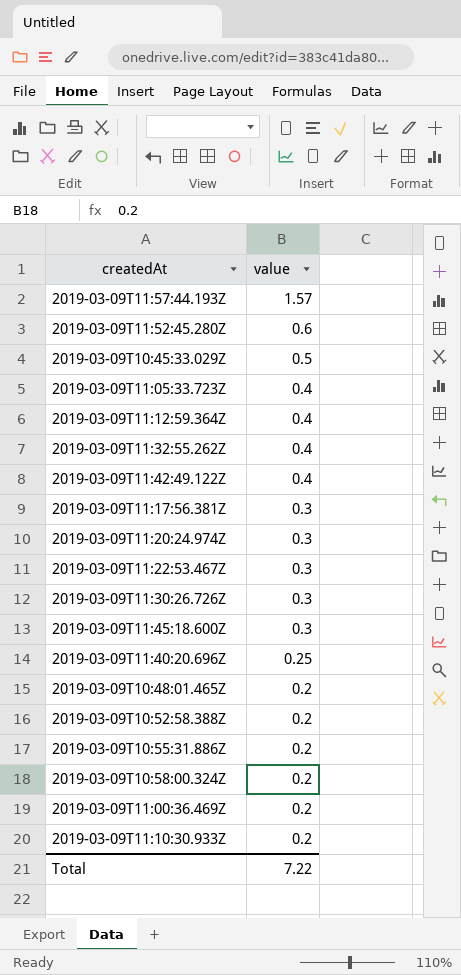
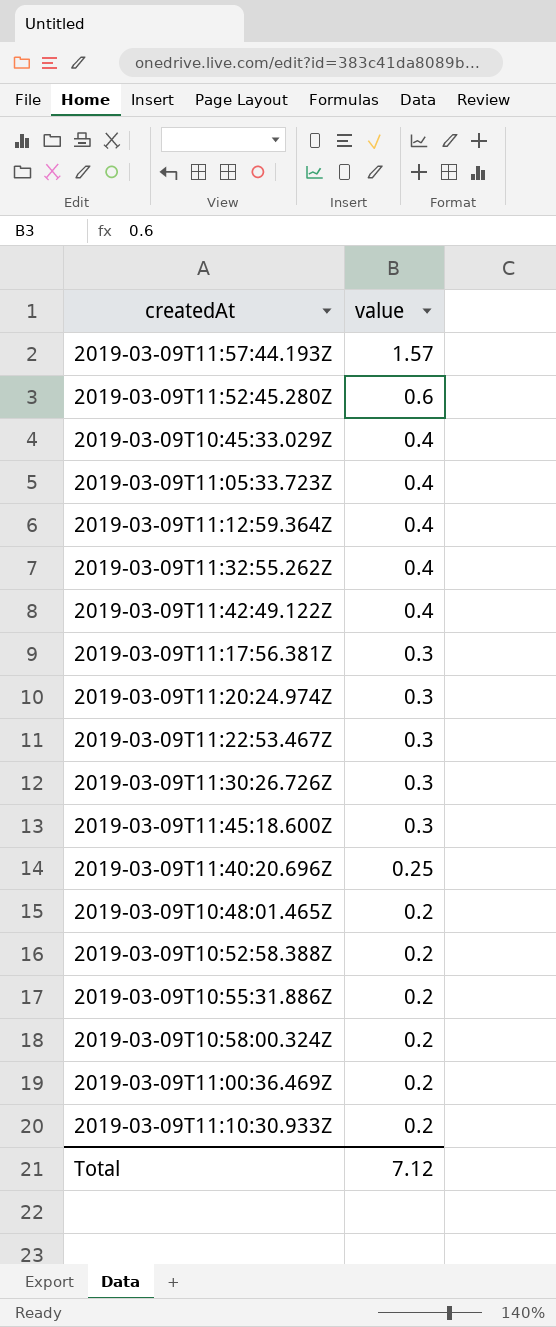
2019-03-09T10:45:33.029Z | value: 0.5 -> 0.4
Total | value: 7.22 -> 7.12

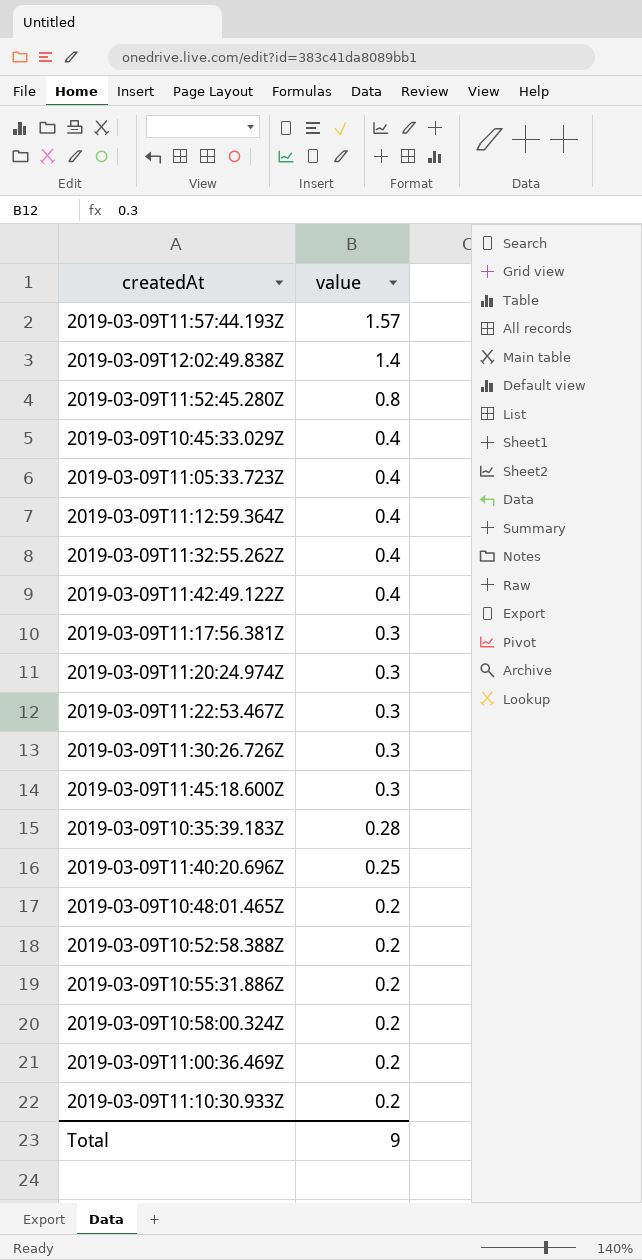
row 2019-03-09T12:02:49.838Z: none -> 1.4
2019-03-09T11:52:45.280Z | value: 0.6 -> 0.8
row 2019-03-09T10:35:39.183Z: none -> 0.28
Total | value: 7.12 -> 9

